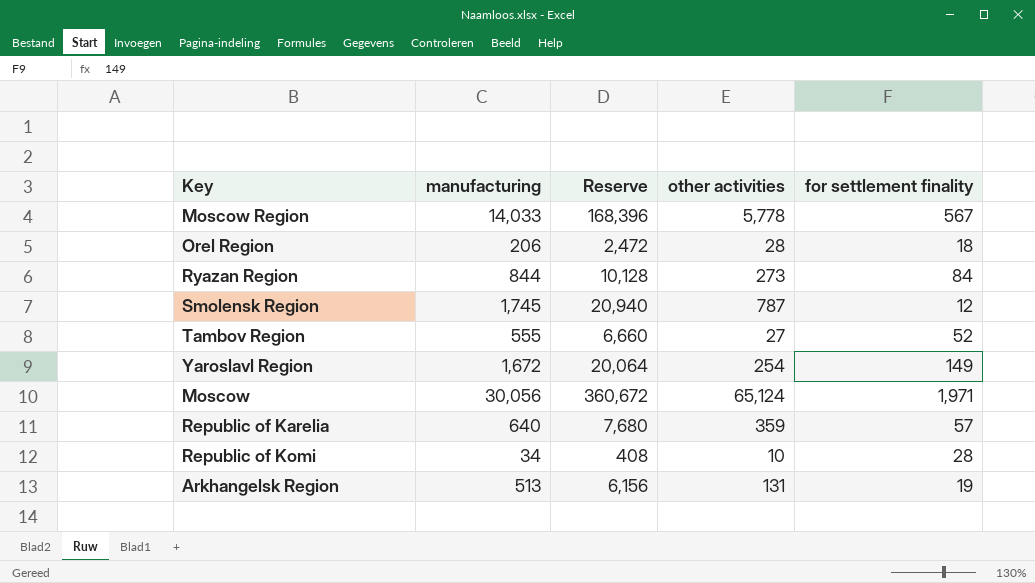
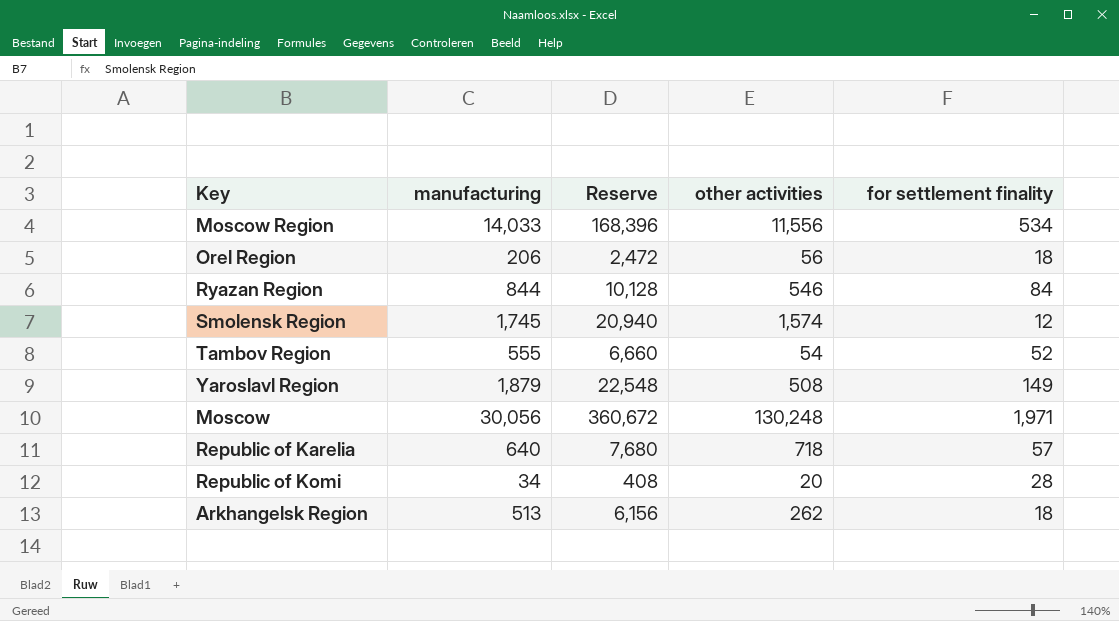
Moscow Region | other activities: 5,778 -> 11,556
Moscow Region | for settlement finality: 567 -> 534
Orel Region | other activities: 28 -> 56
Ryazan Region | other activities: 273 -> 546
Smolensk Region | other activities: 787 -> 1,574
Tambov Region | other activities: 27 -> 54
Yaroslavl Region | manufacturing: 1,672 -> 1,879
Yaroslavl Region | Reserve: 20,064 -> 22,548
Yaroslavl Region | other activities: 254 -> 508
Moscow | other activities: 65,124 -> 130,248
Republic of Karelia | other activities: 359 -> 718
Republic of Komi | other activities: 10 -> 20
Arkhangelsk Region | other activities: 131 -> 262
Arkhangelsk Region | for settlement finality: 19 -> 18

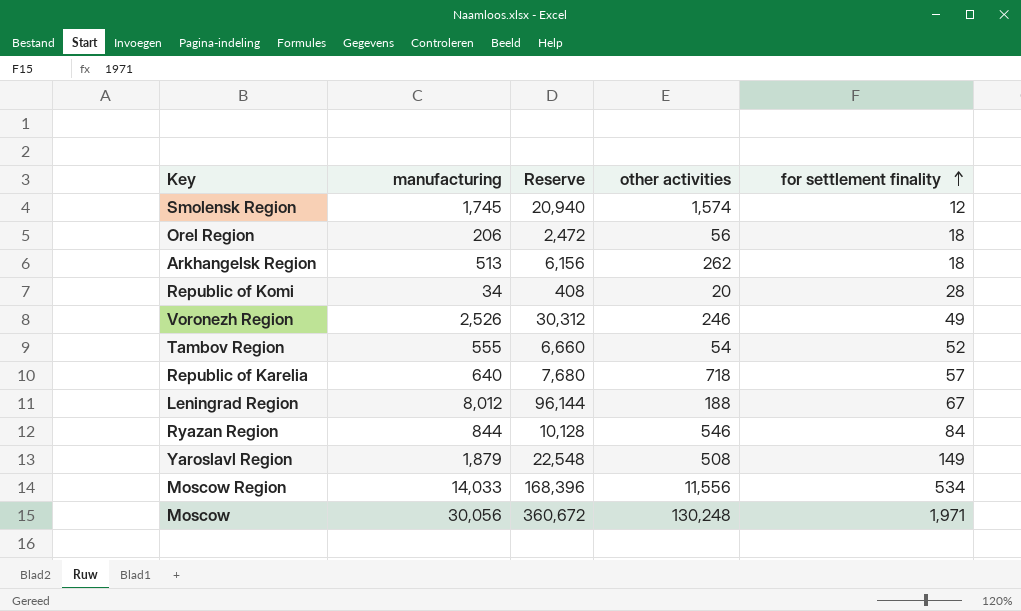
row order: none -> for settlement finality ascending
row Voronezh Region: none -> 2,526 | 30,312 | 246 | 49
row Leningrad Region: none -> 8,012 | 96,144 | 188 | 67

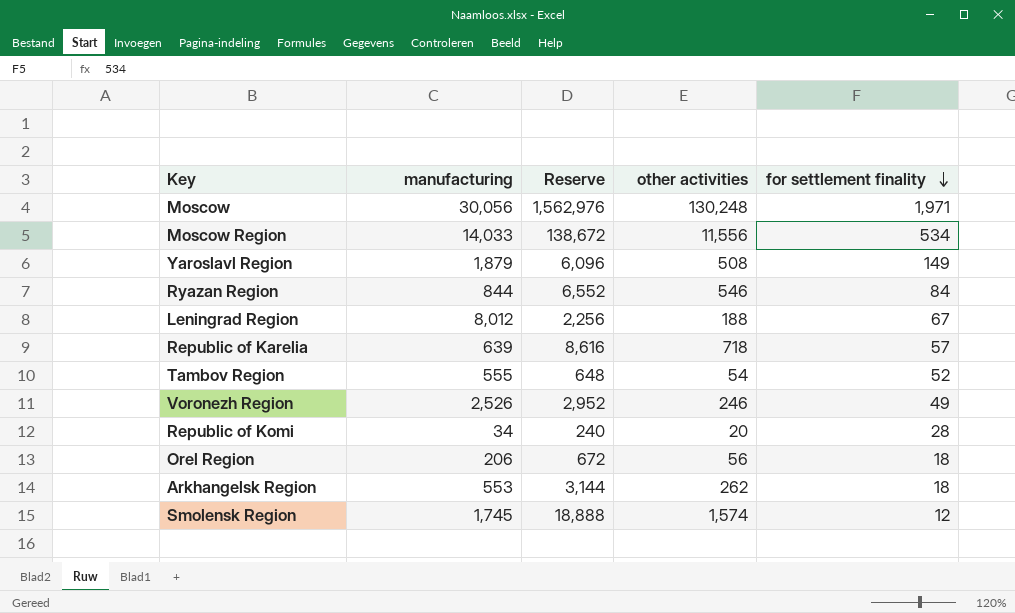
row order: for settlement finality ascending -> for settlement finality descending
column Reserve | formula: [manufacturing] * 12 -> [other activities] * 12
Republic of Karelia | manufacturing: 640 -> 639
Arkhangelsk Region | manufacturing: 513 -> 553

